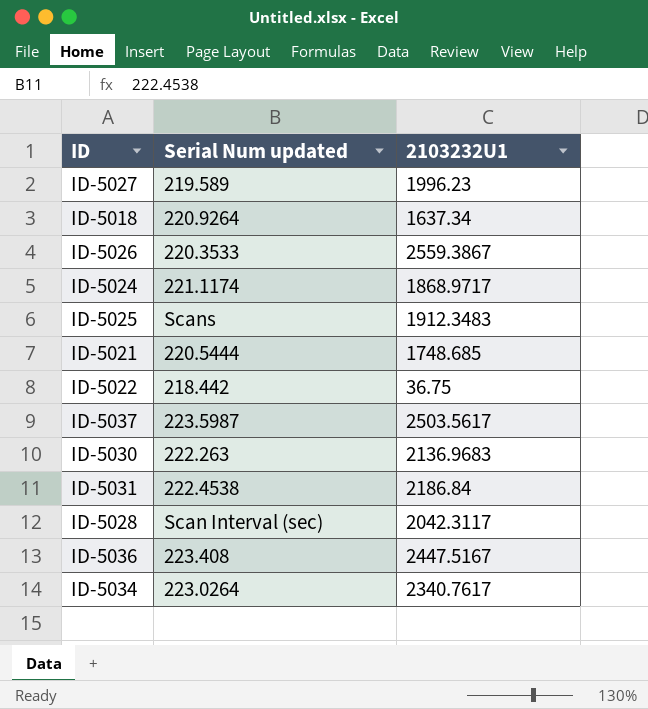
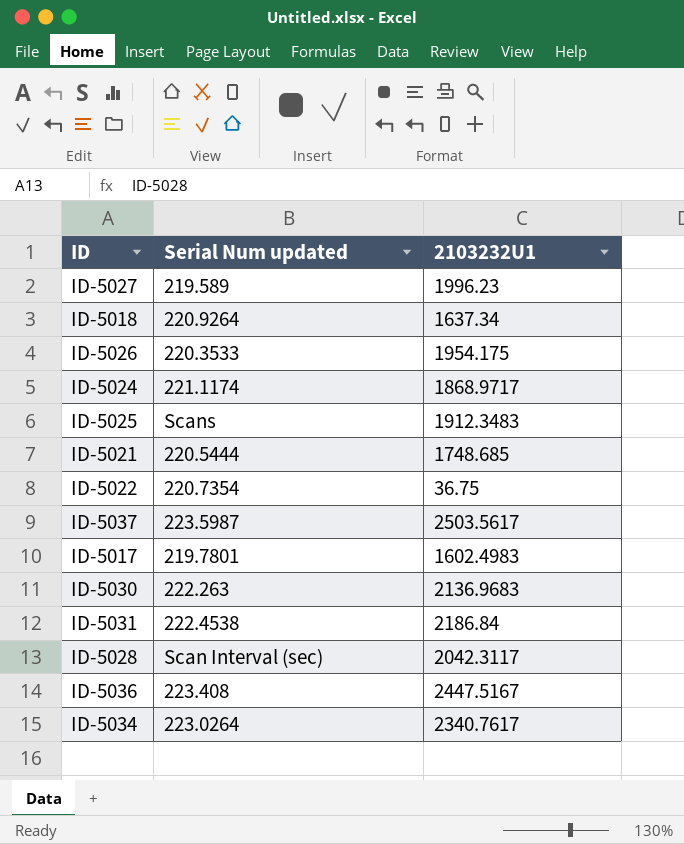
ID-5026 | 2103232U1: 2559.3867 -> 1954.175
ID-5022 | Serial Num updated: 218.442 -> 220.7354
row ID-5017: none -> 219.7801 | 1602.4983

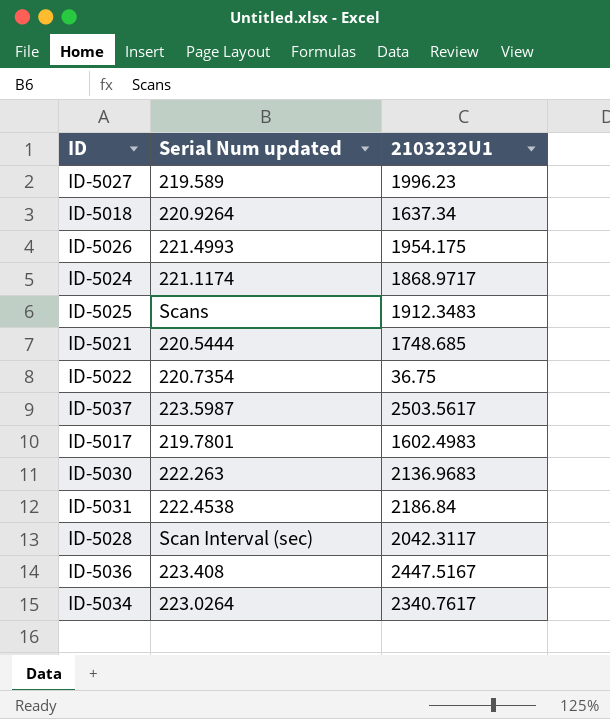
ID-5026 | Serial Num updated: 220.3533 -> 221.4993

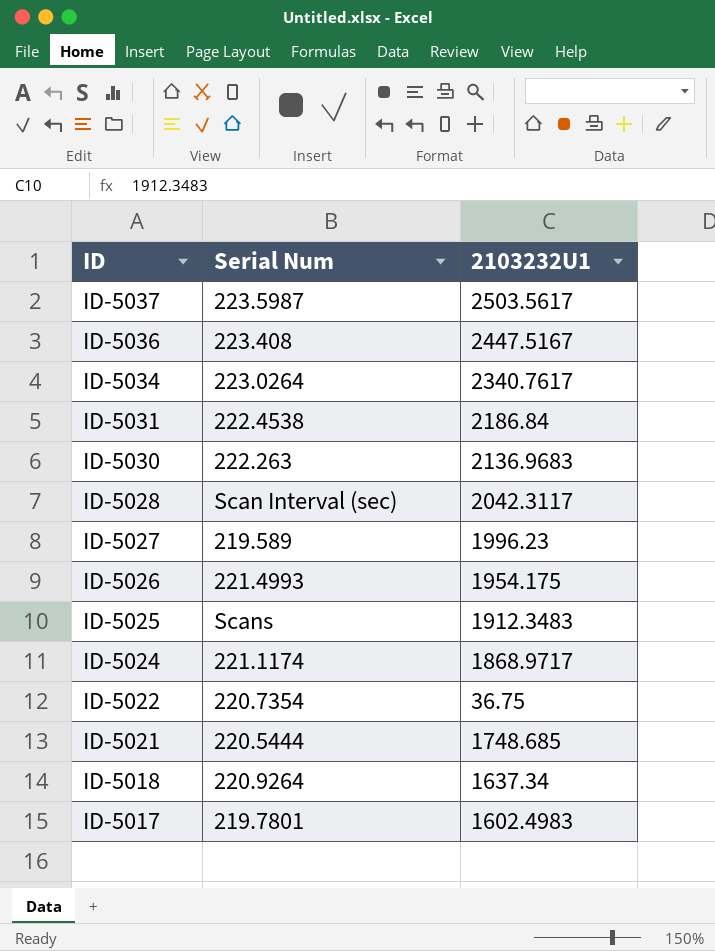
row order: none -> ID descending
column name: Serial Num updated -> Serial Num

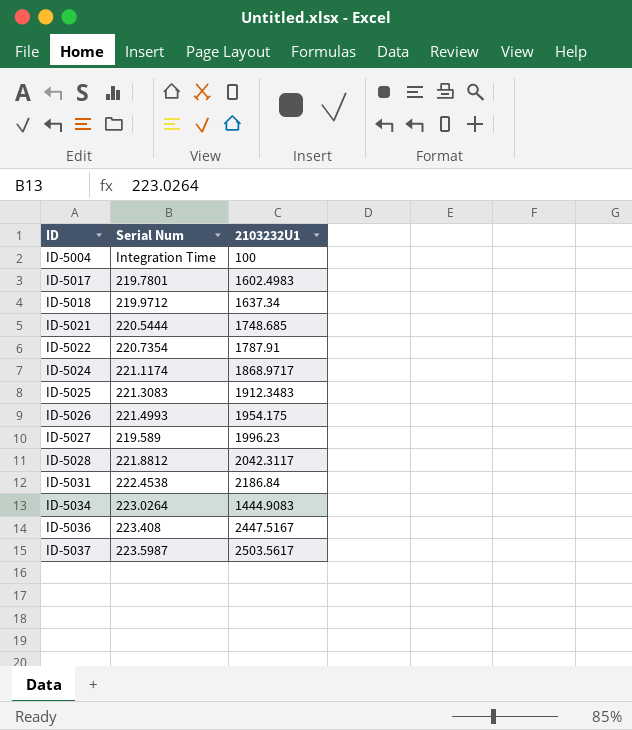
row order: ID descending -> ID ascending
row ID-5030: 222.263 | 2136.9683 -> none
row ID-5004: none -> Integration Time | 100
ID-5018 | Serial Num: 220.9264 -> 219.9712
ID-5022 | 2103232U1: 36.75 -> 1787.91
ID-5025 | Serial Num: Scans -> 221.3083
ID-5028 | Serial Num: Scan Interval (sec) -> 221.8812
ID-5034 | 2103232U1: 2340.7617 -> 1444.9083

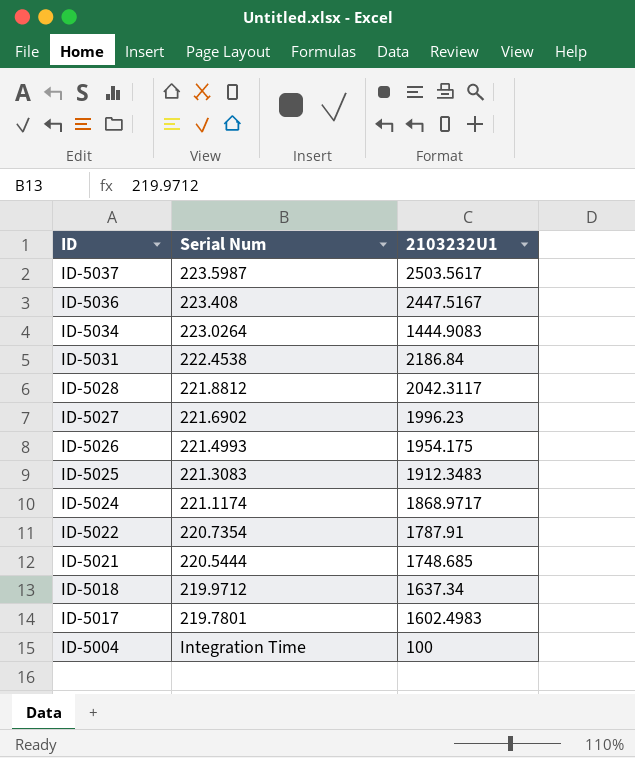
row order: ID ascending -> ID descending
ID-5027 | Serial Num: 219.589 -> 221.6902

